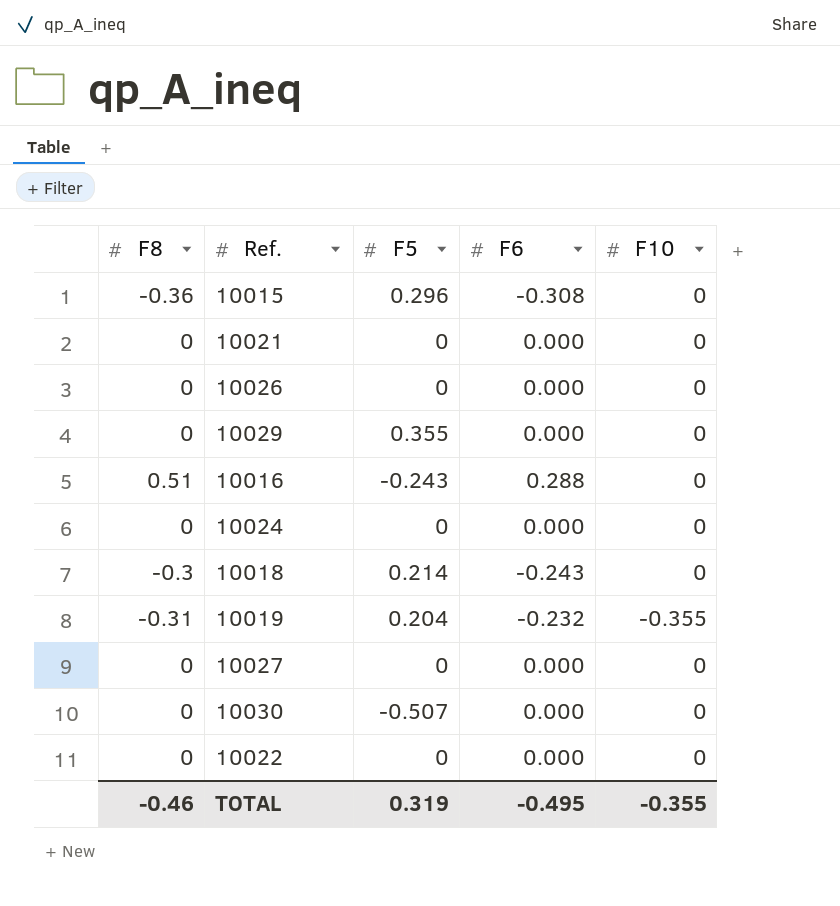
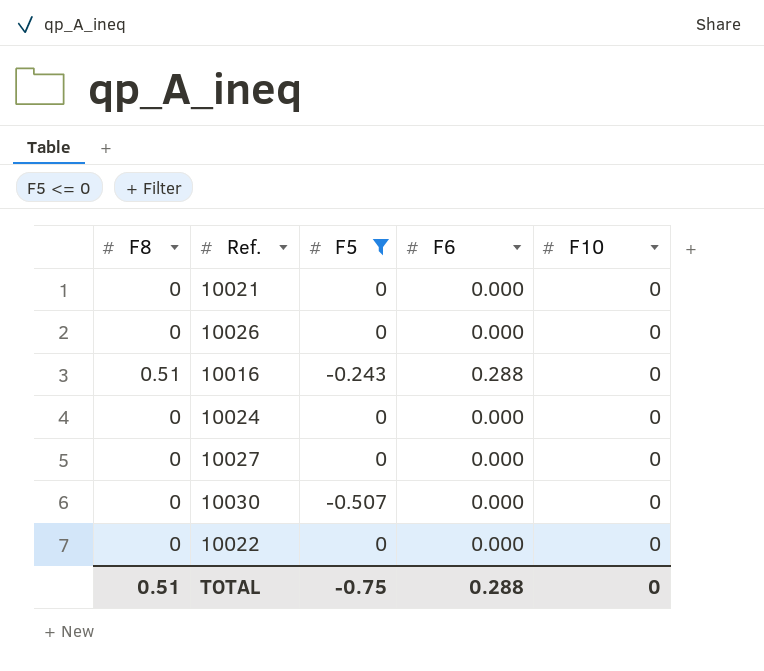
filter: none -> F5 <= 0
TOTAL | F8: -0.46 -> 0.51
TOTAL | F5: 0.319 -> -0.75
TOTAL | F6: -0.495 -> 0.288
TOTAL | F10: -0.355 -> 0

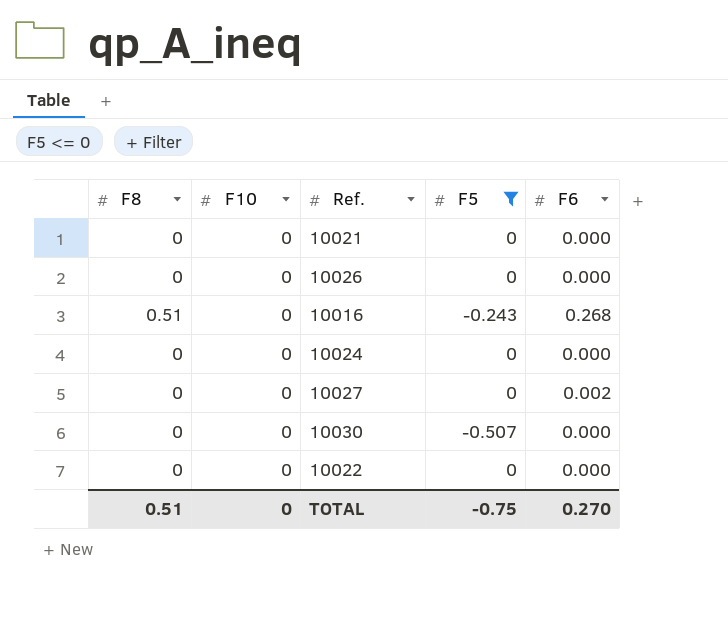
column F10 | position: 5 -> 2
10016 | F6: 0.288 -> 0.268
10027 | F6: 0.000 -> 0.002
TOTAL | F6: 0.288 -> 0.270

